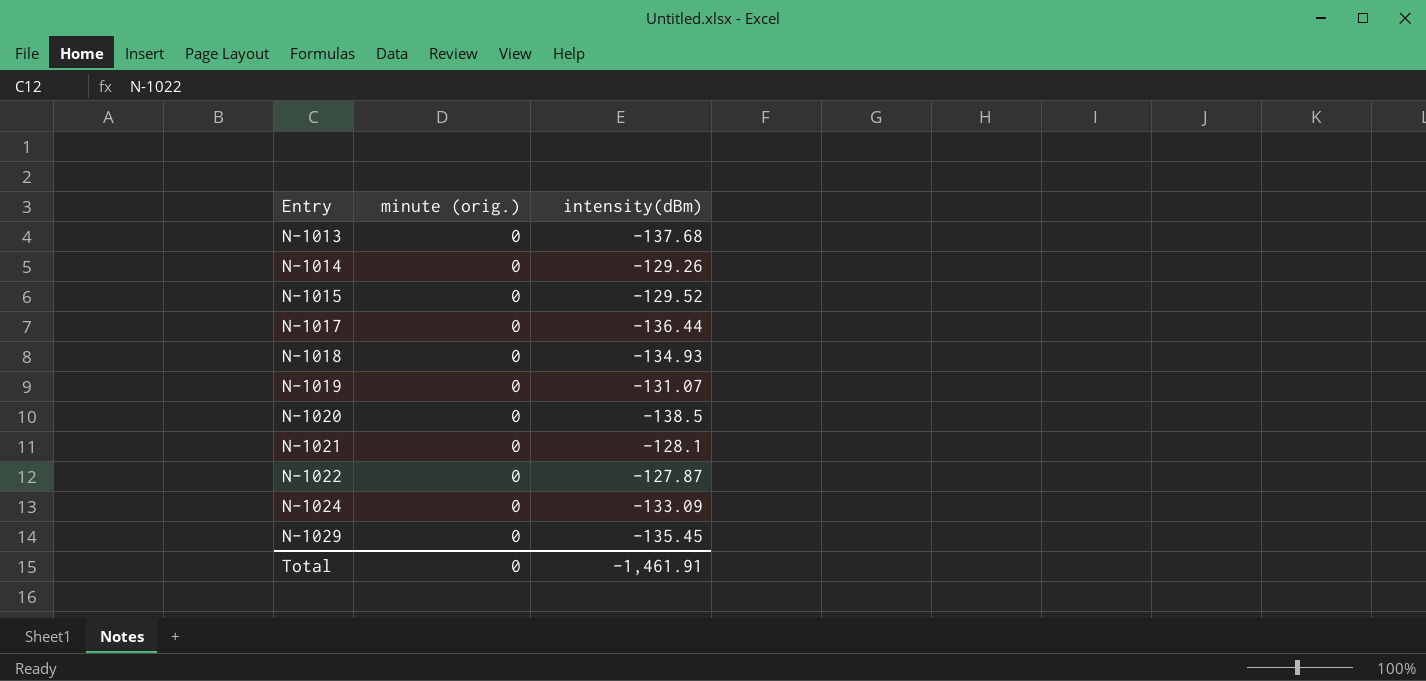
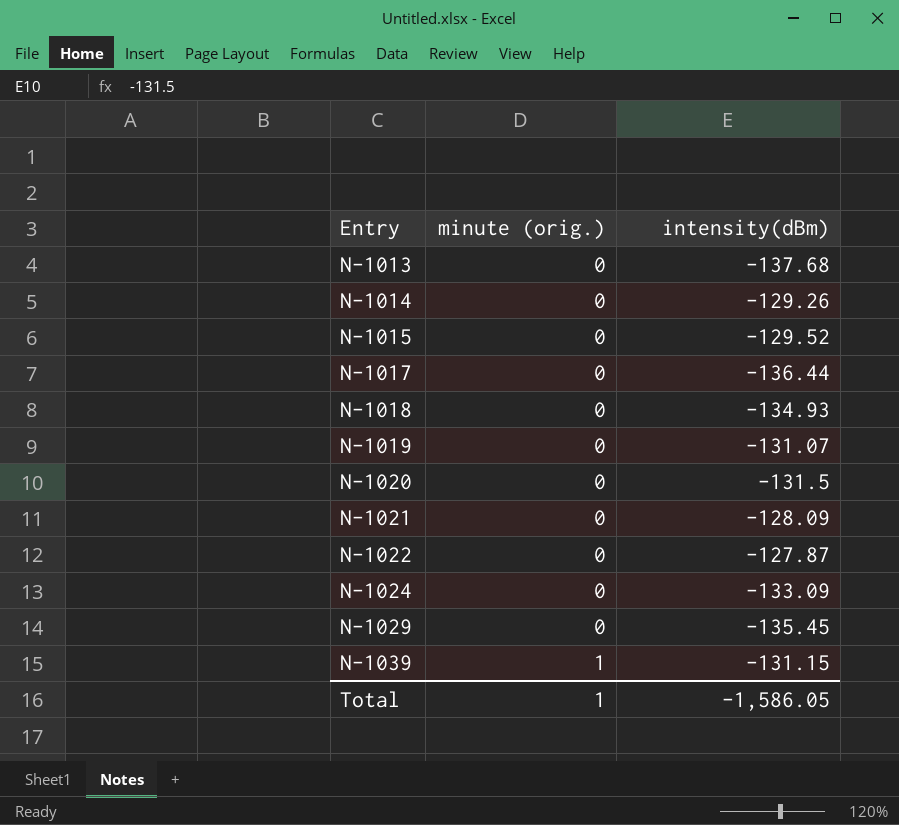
N-1020 | intensity(dBm): -138.5 -> -131.5
N-1021 | intensity(dBm): -128.1 -> -128.09
row N-1039: none -> 1 | -131.15
Total | minute (orig.): 0 -> 1
Total | intensity(dBm): -1,461.91 -> -1,586.05

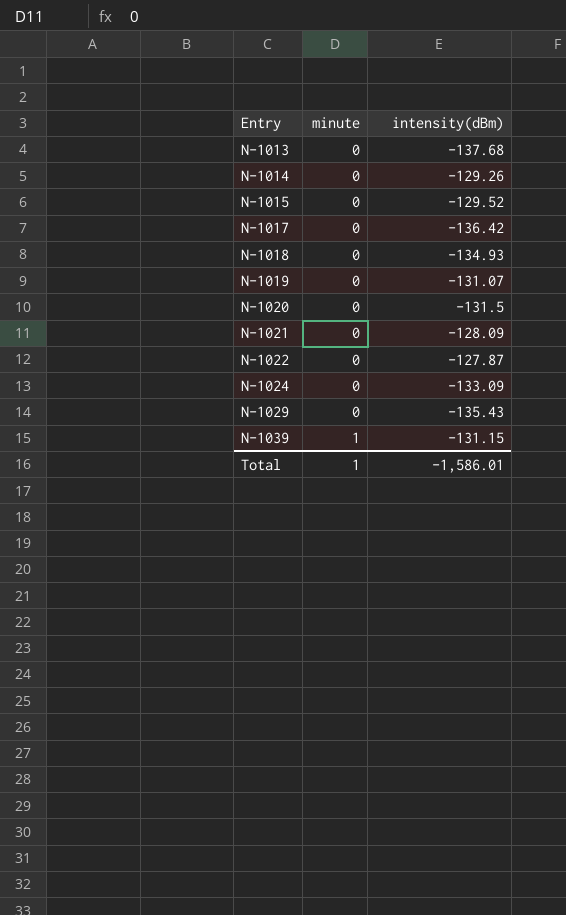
column name: minute (orig.) -> minute
N-1017 | intensity(dBm): -136.44 -> -136.42
N-1029 | intensity(dBm): -135.45 -> -135.43
Total | intensity(dBm): -1,586.05 -> -1,586.01

